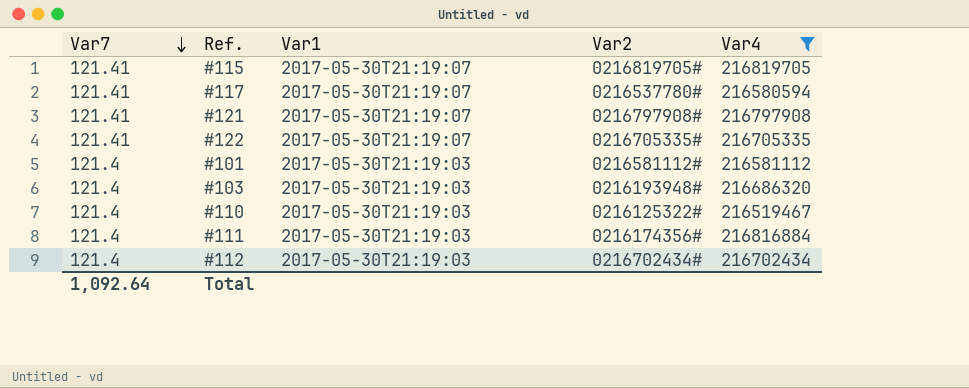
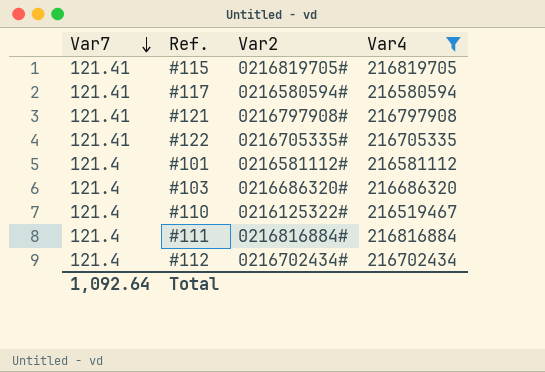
column Var1 | position: 3 -> none
#117 | Var2: 0216537780# -> 0216580594#
#103 | Var2: 0216193948# -> 0216686320#
#111 | Var2: 0216174356# -> 0216816884#

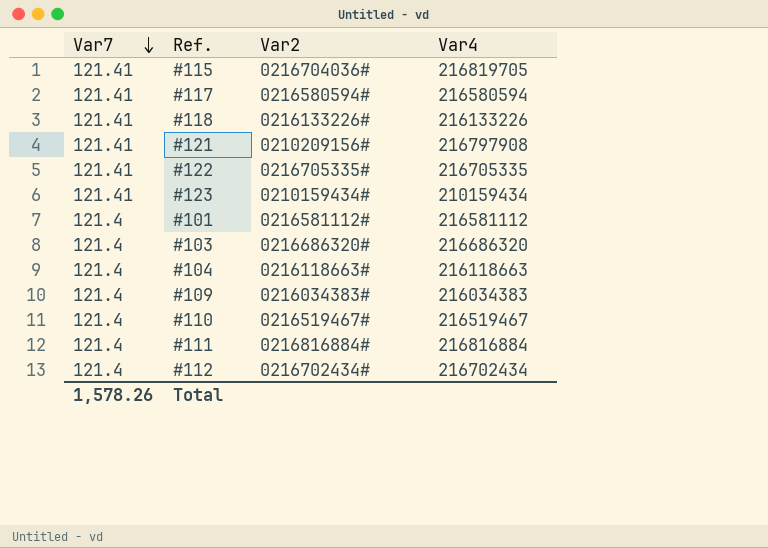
filter: Var4 >= 216519467 -> none
#115 | Var2: 0216819705# -> 0216704036#
#121 | Var2: 0216797908# -> 0210209156#
#110 | Var2: 0216125322# -> 0216519467#
Total | Var7: 1,092.64 -> 1,578.26

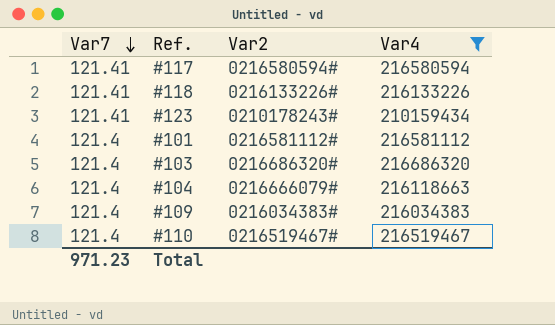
filter: none -> Var4 <= 216686320
#123 | Var2: 0210159434# -> 0210178243#
#104 | Var2: 0216118663# -> 0216666079#
Total | Var7: 1,578.26 -> 971.23

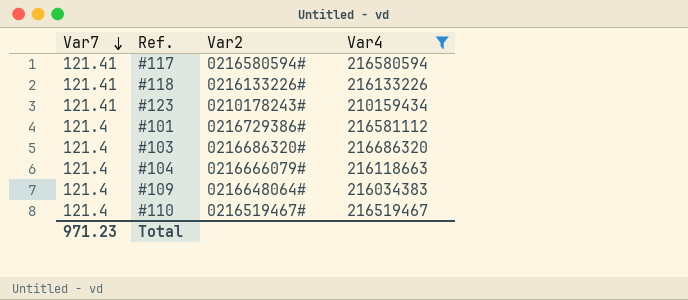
#101 | Var2: 0216581112# -> 0216729386#
#109 | Var2: 0216034383# -> 0216648064#

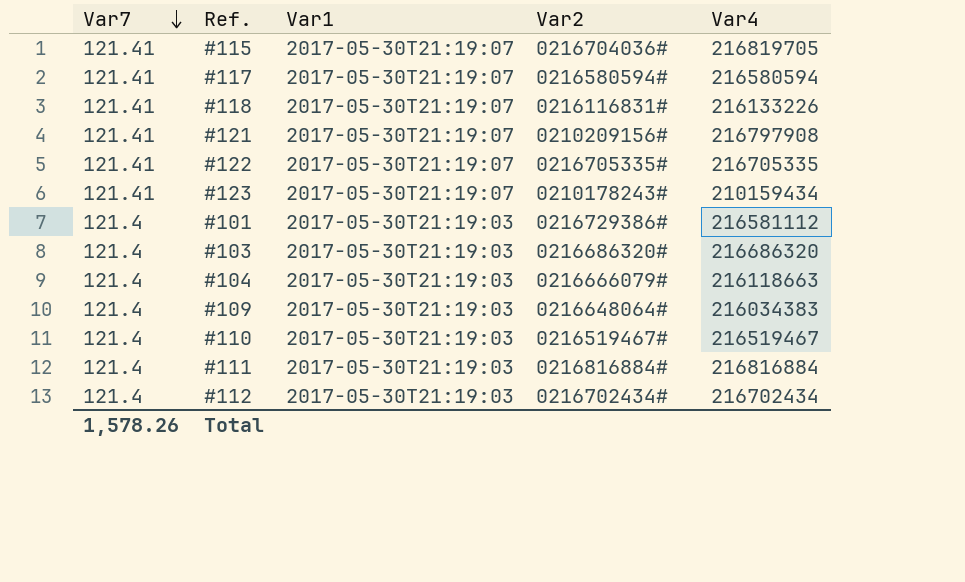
filter: Var4 <= 216686320 -> none
column Var1 | position: none -> 3
#118 | Var2: 0216133226# -> 0216116831#
Total | Var7: 971.23 -> 1,578.26

